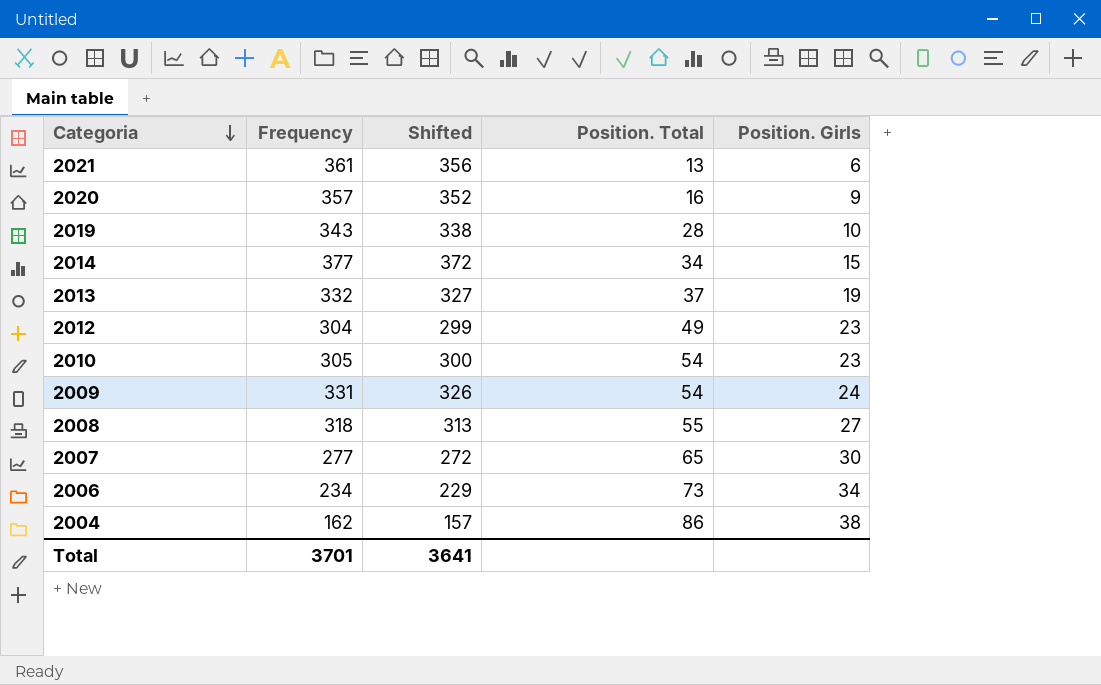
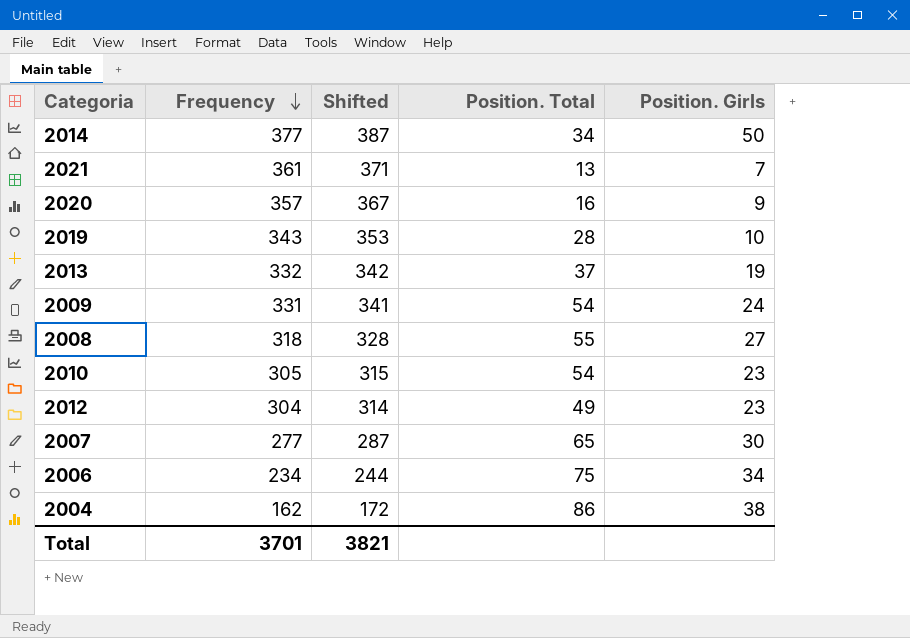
row order: Categoria descending -> Frequency descending
column Shifted | formula: [Frequency] - 5 -> [Frequency] + 10
2014 | Position. Girls: 15 -> 50
2021 | Position. Girls: 6 -> 7
2006 | Position. Total: 73 -> 75
Total | Shifted: 3641 -> 3821

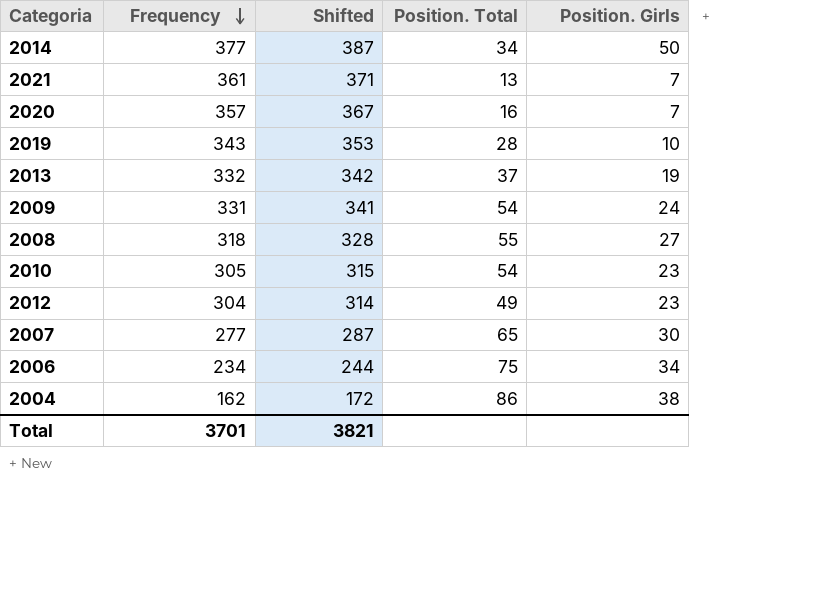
2020 | Position. Girls: 9 -> 7

